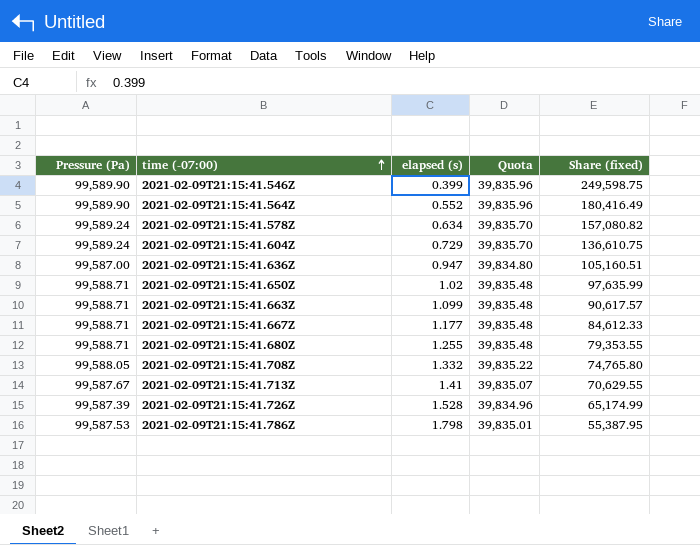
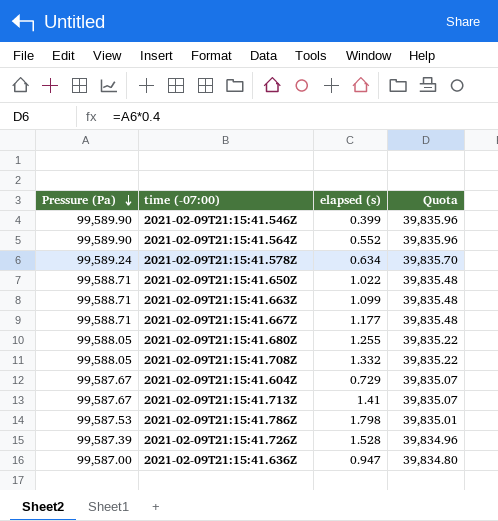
row order: time (-07:00) ascending -> Pressure (Pa) descending
column Share (fixed) | formula: [Pressure (Pa)] / [elapsed (s)] -> none
2021-02-09T21:15:41.650Z | elapsed (s): 1.02 -> 1.022
2021-02-09T21:15:41.680Z | Pressure (Pa): 99,588.71 -> 99,588.05
2021-02-09T21:15:41.680Z | Quota: 39,835.48 -> 39,835.22
2021-02-09T21:15:41.604Z | Pressure (Pa): 99,589.24 -> 99,587.67
2021-02-09T21:15:41.604Z | Quota: 39,835.70 -> 39,835.07

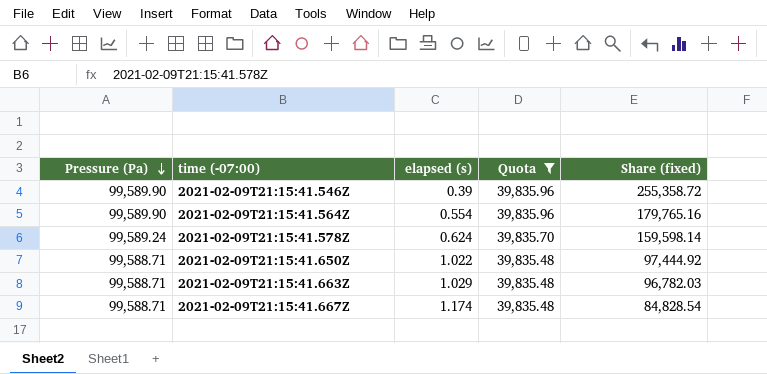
filter: none -> Quota >= 39,835.48
column Share (fixed) | formula: none -> [Pressure (Pa)] / [elapsed (s)]
2021-02-09T21:15:41.546Z | elapsed (s): 0.399 -> 0.39
2021-02-09T21:15:41.564Z | elapsed (s): 0.552 -> 0.554
2021-02-09T21:15:41.578Z | elapsed (s): 0.634 -> 0.624
2021-02-09T21:15:41.663Z | elapsed (s): 1.099 -> 1.029
2021-02-09T21:15:41.667Z | elapsed (s): 1.177 -> 1.174

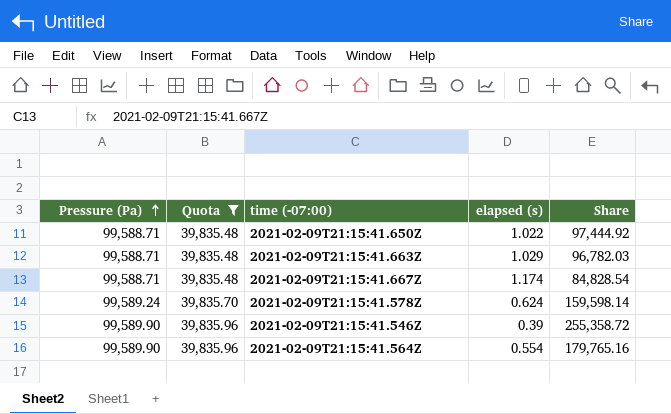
row order: Pressure (Pa) descending -> Pressure (Pa) ascending
column Quota | position: 4 -> 2
column name: Share (fixed) -> Share

